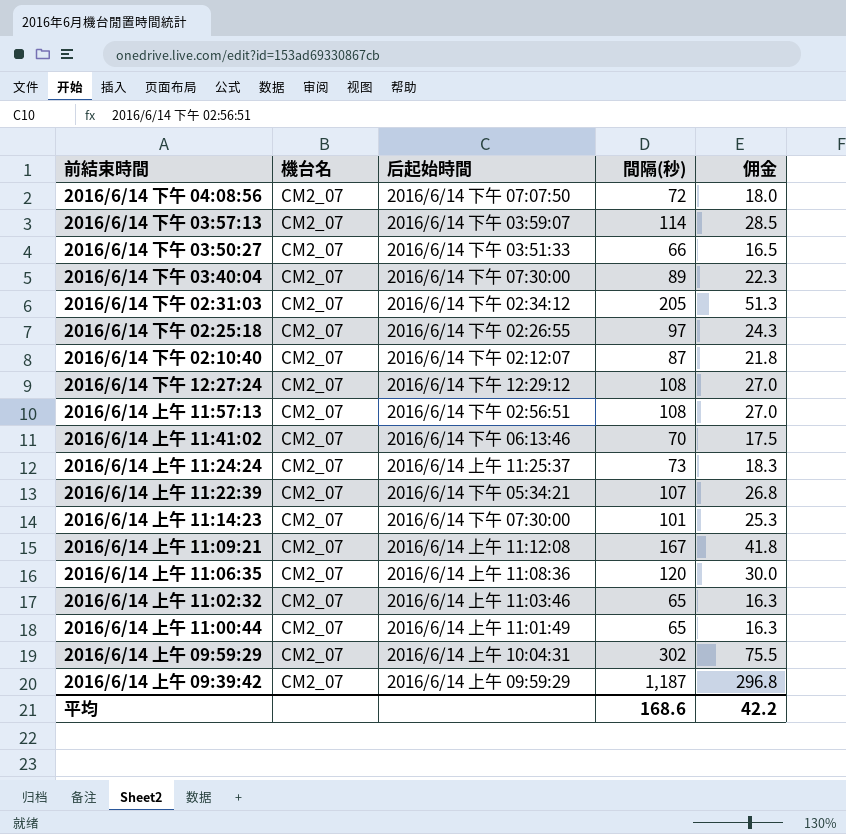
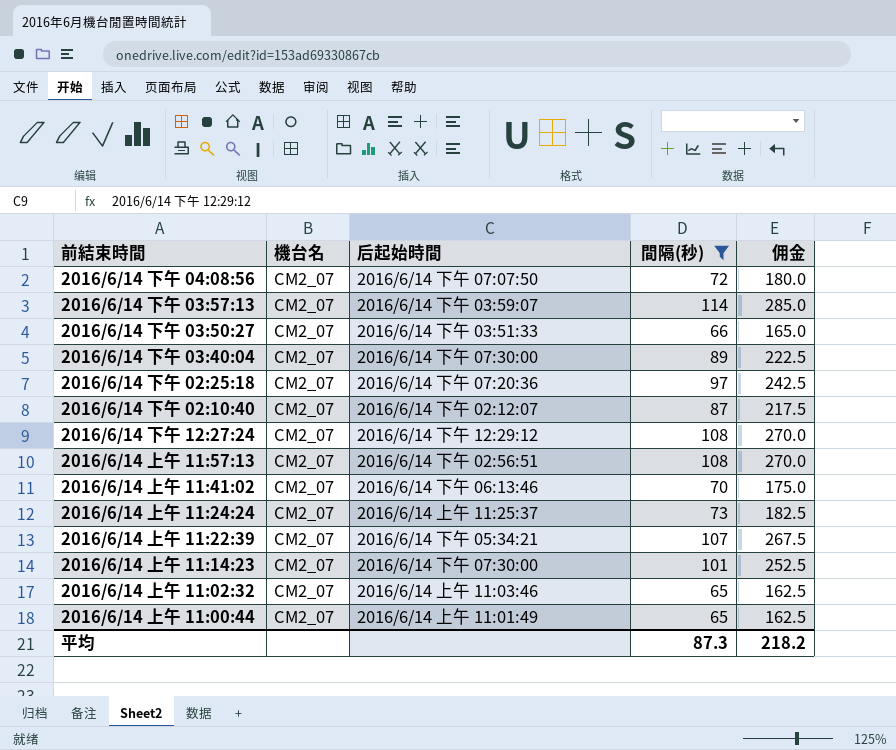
filter: none -> 間隔(秒) <= 114
column 佣金 | formula: [間隔(秒)] * 0.25 -> [間隔(秒)] * 2.5
2016/6/14 下午 02:25:18 | 后起始時間: 2016/6/14 下午 02:26:55 -> 2016/6/14 下午 07:20:36
平均 | 間隔(秒): 168.6 -> 87.3
平均 | 佣金: 42.2 -> 218.2

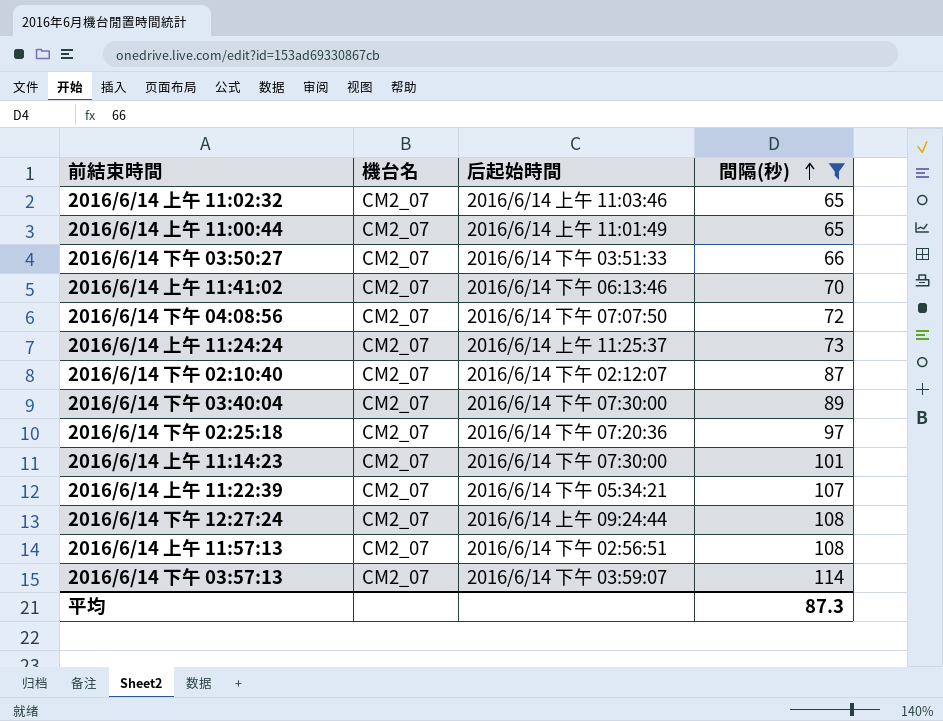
row order: none -> 間隔(秒) ascending
column 佣金 | formula: [間隔(秒)] * 2.5 -> none
2016/6/14 下午 12:27:24 | 后起始時間: 2016/6/14 下午 12:29:12 -> 2016/6/14 上午 09:24:44

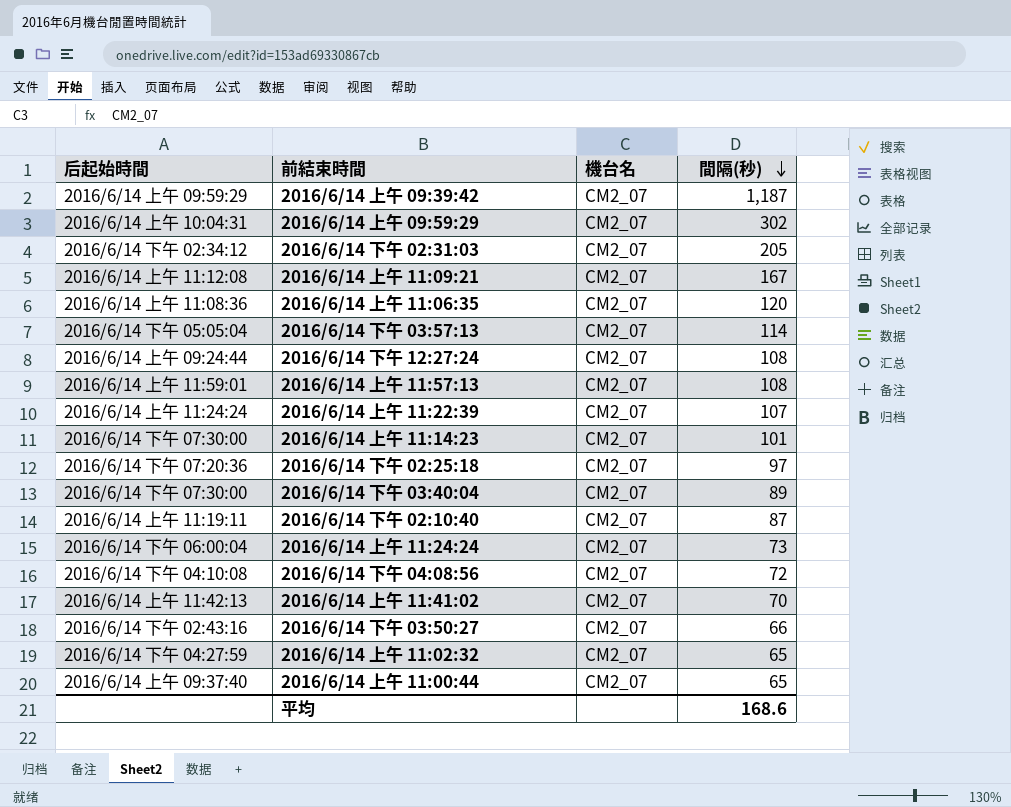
filter: 間隔(秒) <= 114 -> none
row order: 間隔(秒) ascending -> 間隔(秒) descending
column 后起始時間 | position: 3 -> 1
2016/6/14 下午 03:57:13 | 后起始時間: 2016/6/14 下午 03:59:07 -> 2016/6/14 下午 05:05:04
2016/6/14 上午 11:57:13 | 后起始時間: 2016/6/14 下午 02:56:51 -> 2016/6/14 上午 11:59:01
2016/6/14 上午 11:22:39 | 后起始時間: 2016/6/14 下午 05:34:21 -> 2016/6/14 上午 11:24:24
2016/6/14 下午 02:10:40 | 后起始時間: 2016/6/14 下午 02:12:07 -> 2016/6/14 上午 11:19:11
2016/6/14 上午 11:24:24 | 后起始時間: 2016/6/14 上午 11:25:37 -> 2016/6/14 下午 06:00:04
2016/6/14 下午 04:08:56 | 后起始時間: 2016/6/14 下午 07:07:50 -> 2016/6/14 下午 04:10:08
2016/6/14 上午 11:41:02 | 后起始時間: 2016/6/14 下午 06:13:46 -> 2016/6/14 上午 11:42:13
2016/6/14 下午 03:50:27 | 后起始時間: 2016/6/14 下午 03:51:33 -> 2016/6/14 下午 02:43:16
2016/6/14 上午 11:02:32 | 后起始時間: 2016/6/14 上午 11:03:46 -> 2016/6/14 下午 04:27:59
2016/6/14 上午 11:00:44 | 后起始時間: 2016/6/14 上午 11:01:49 -> 2016/6/14 上午 09:37:40
平均 | 間隔(秒): 87.3 -> 168.6

